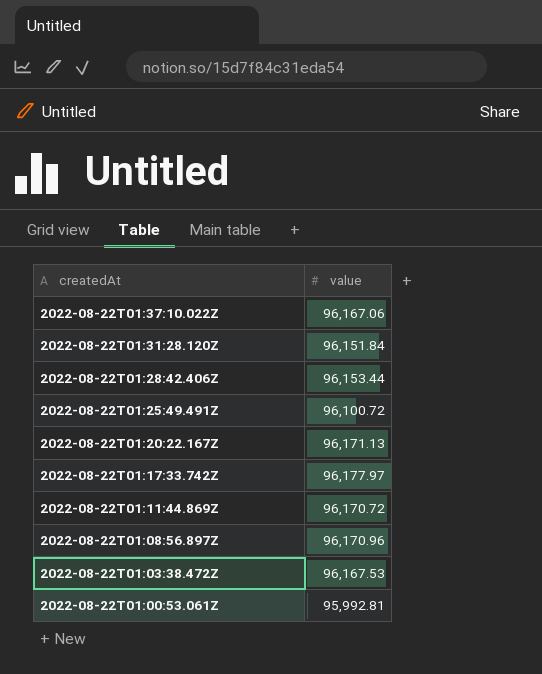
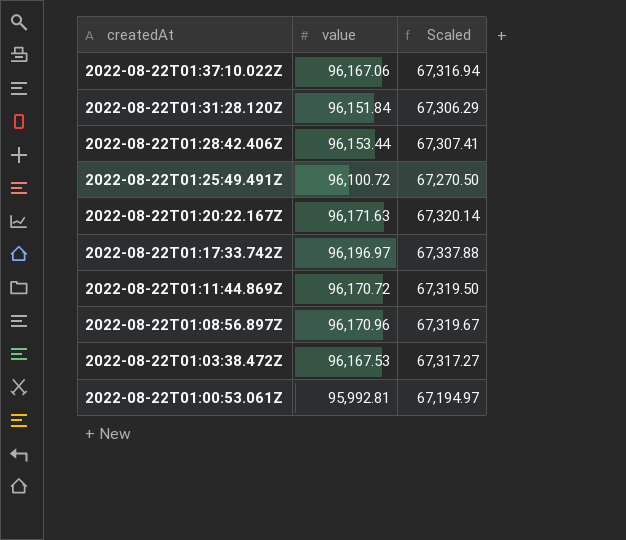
column Scaled | formula: none -> [value] * 0.7
2022-08-22T01:20:22.167Z | value: 96,171.13 -> 96,171.63
2022-08-22T01:17:33.742Z | value: 96,177.97 -> 96,196.97

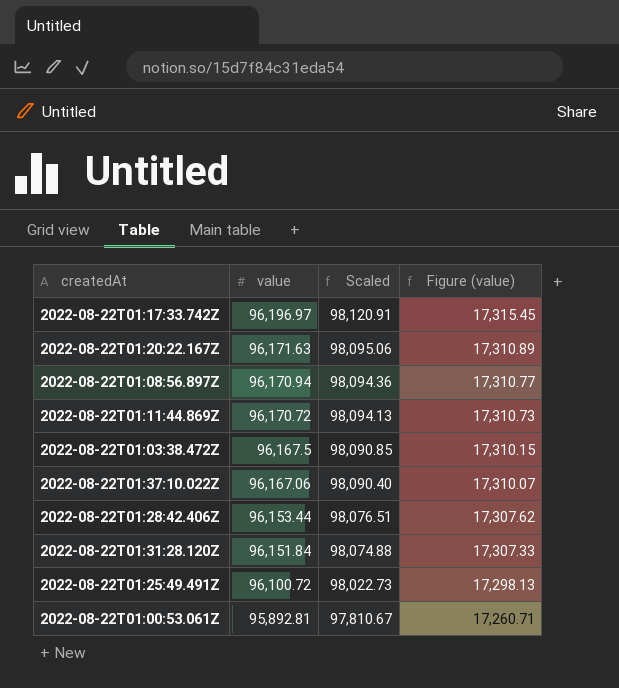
row order: createdAt descending -> value descending
column Scaled | formula: [value] * 0.7 -> [value] * 1.02
column Figure (value) | formula: none -> [value] * 0.18
2022-08-22T01:08:56.897Z | value: 96,170.96 -> 96,170.94
2022-08-22T01:03:38.472Z | value: 96,167.53 -> 96,167.5
2022-08-22T01:00:53.061Z | value: 95,992.81 -> 95,892.81

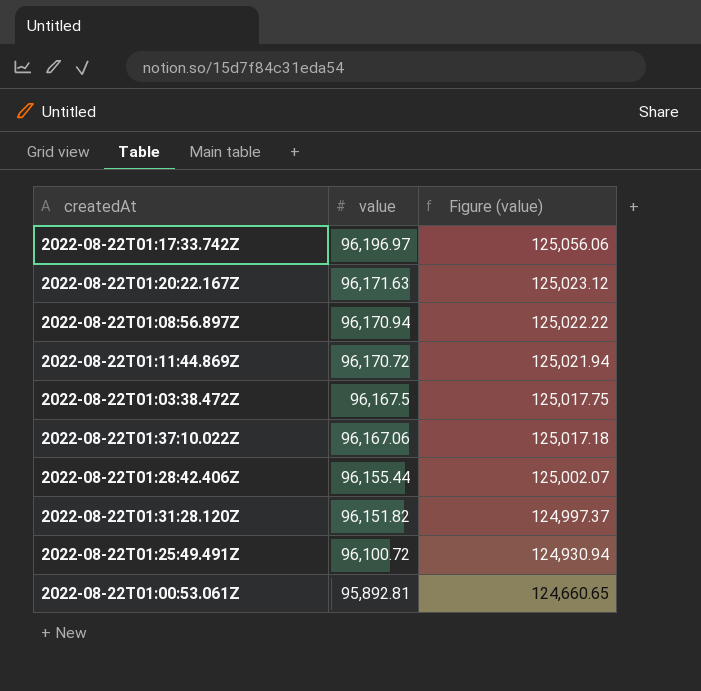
column Scaled | formula: [value] * 1.02 -> none
column Figure (value) | formula: [value] * 0.18 -> [value] * 1.3
2022-08-22T01:28:42.406Z | value: 96,153.44 -> 96,155.44
2022-08-22T01:31:28.120Z | value: 96,151.84 -> 96,151.82

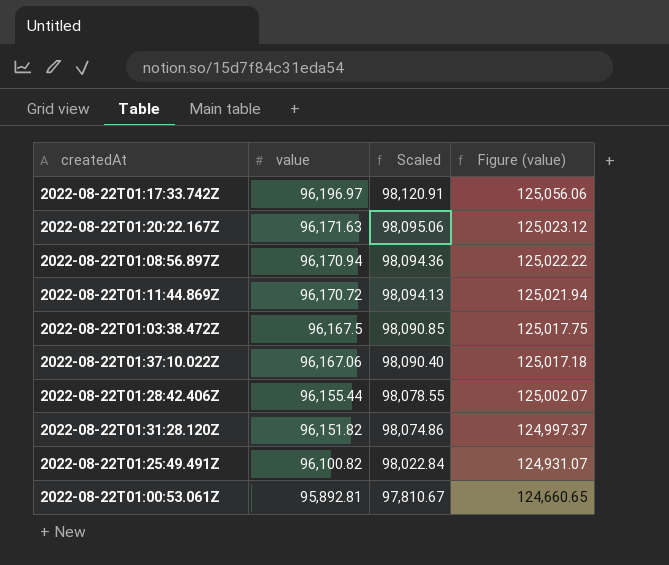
column Scaled | formula: none -> [value] * 1.02
2022-08-22T01:25:49.491Z | value: 96,100.72 -> 96,100.82
2022-08-22T01:25:49.491Z | Figure (value): 124,930.94 -> 124,931.07

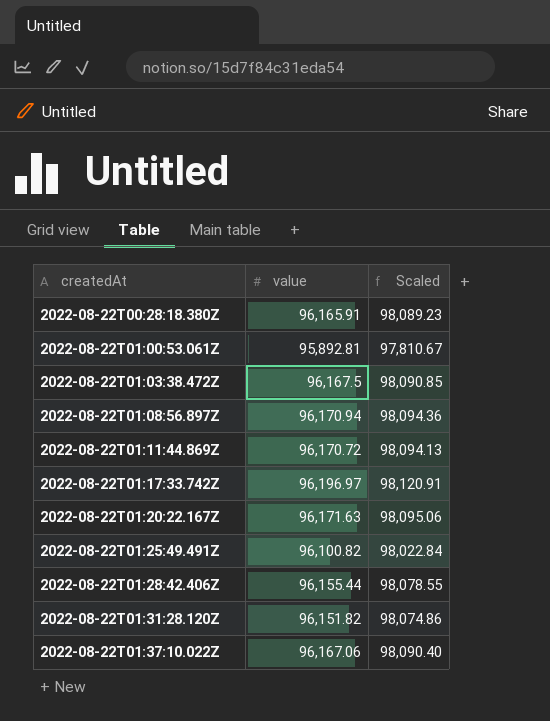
row order: value descending -> createdAt ascending
column Figure (value) | formula: [value] * 1.3 -> none
row 2022-08-22T00:28:18.380Z: none -> 96,165.91 | 98,089.23

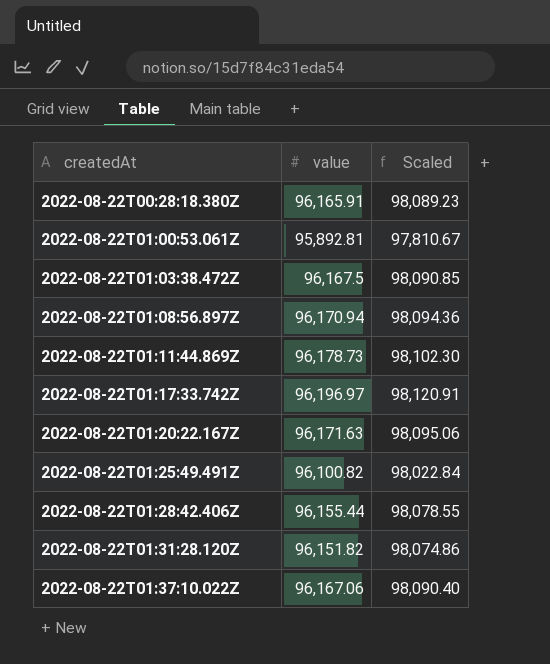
2022-08-22T01:11:44.869Z | value: 96,170.72 -> 96,178.73
2022-08-22T01:11:44.869Z | Scaled: 98,094.13 -> 98,102.30

